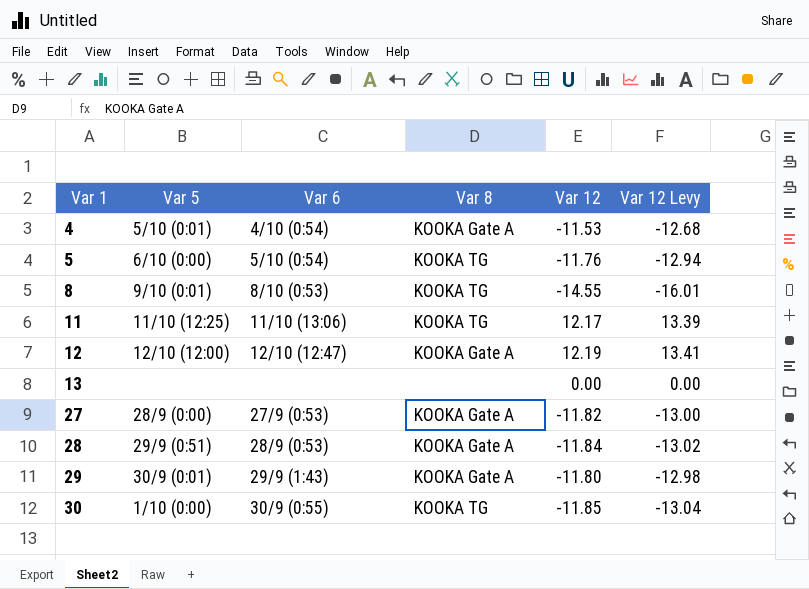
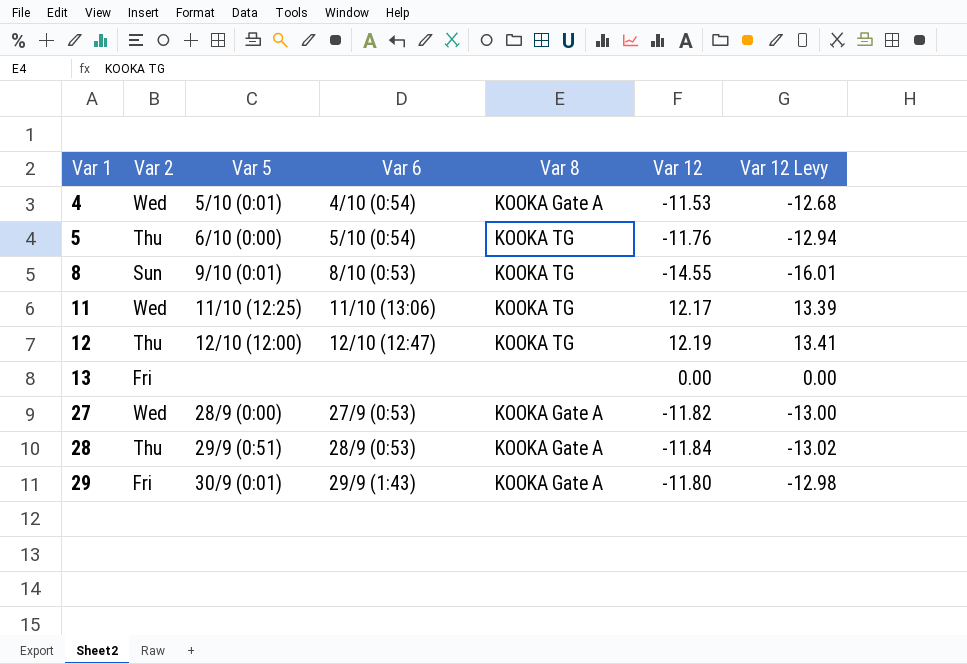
column Var 2 | position: none -> 2
row 30: 1/10 (0:00) | 30/9 (0:55) | KOOKA TG | -11.85 | -13.04 -> none
12 | Var 8: KOOKA Gate A -> KOOKA TG

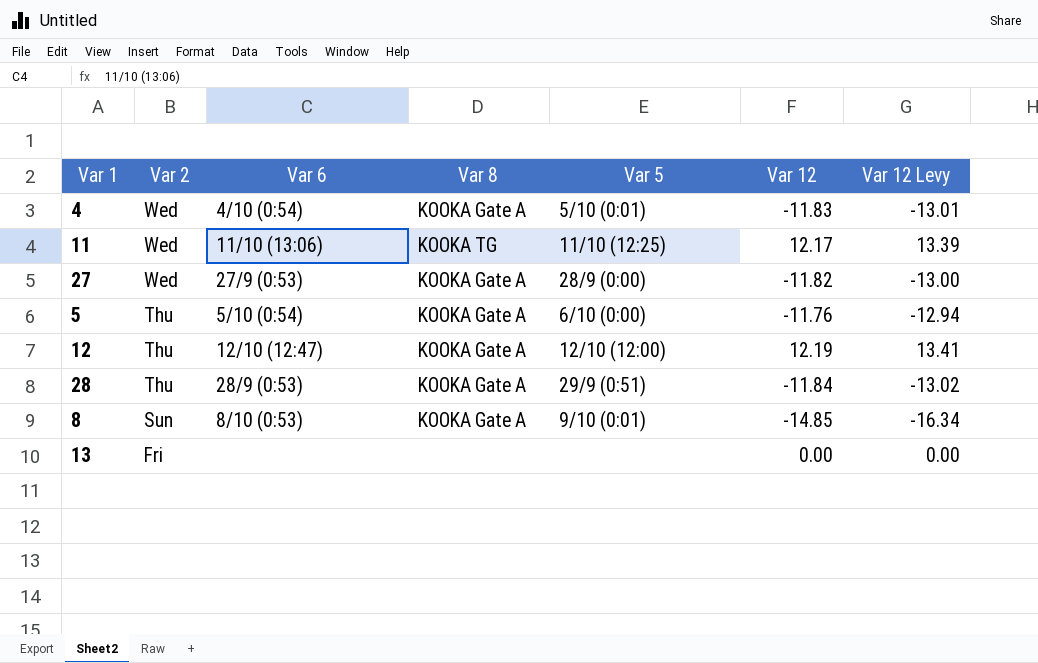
row order: Var 1 ascending -> Var 2 descending
column Var 5 | position: 3 -> 5
row 29: Fri | 30/9 (0:01) | 29/9 (1:43) | KOOKA Gate A | -11.80 | -12.98 -> none
4 | Var 12: -11.53 -> -11.83
4 | Var 12 Levy: -12.68 -> -13.01
5 | Var 8: KOOKA TG -> KOOKA Gate A
12 | Var 8: KOOKA TG -> KOOKA Gate A
8 | Var 8: KOOKA TG -> KOOKA Gate A
8 | Var 12: -14.55 -> -14.85
8 | Var 12 Levy: -16.01 -> -16.34

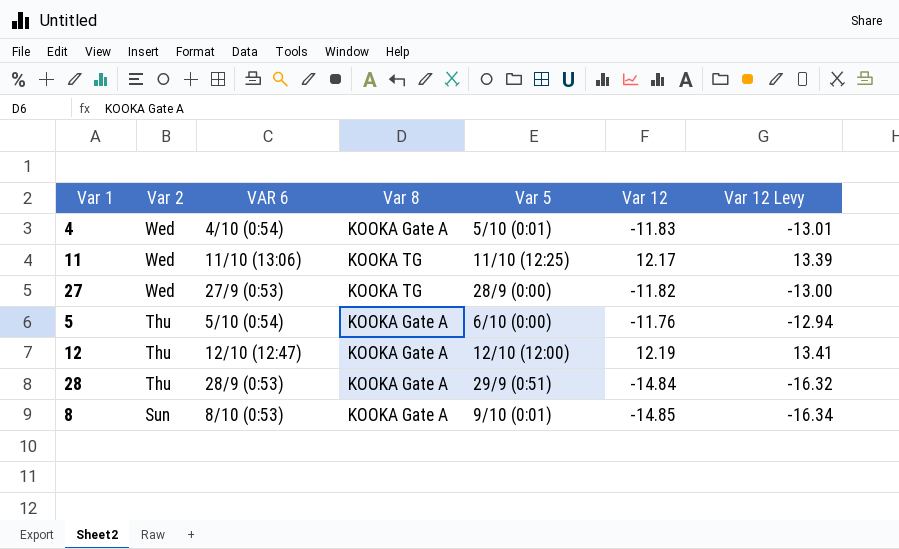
column name: Var 6 -> VAR 6
row 13: Fri | none | none | none | 0.00 | 0.00 -> none
27 | Var 8: KOOKA Gate A -> KOOKA TG
28 | Var 12: -11.84 -> -14.84
28 | Var 12 Levy: -13.02 -> -16.32

